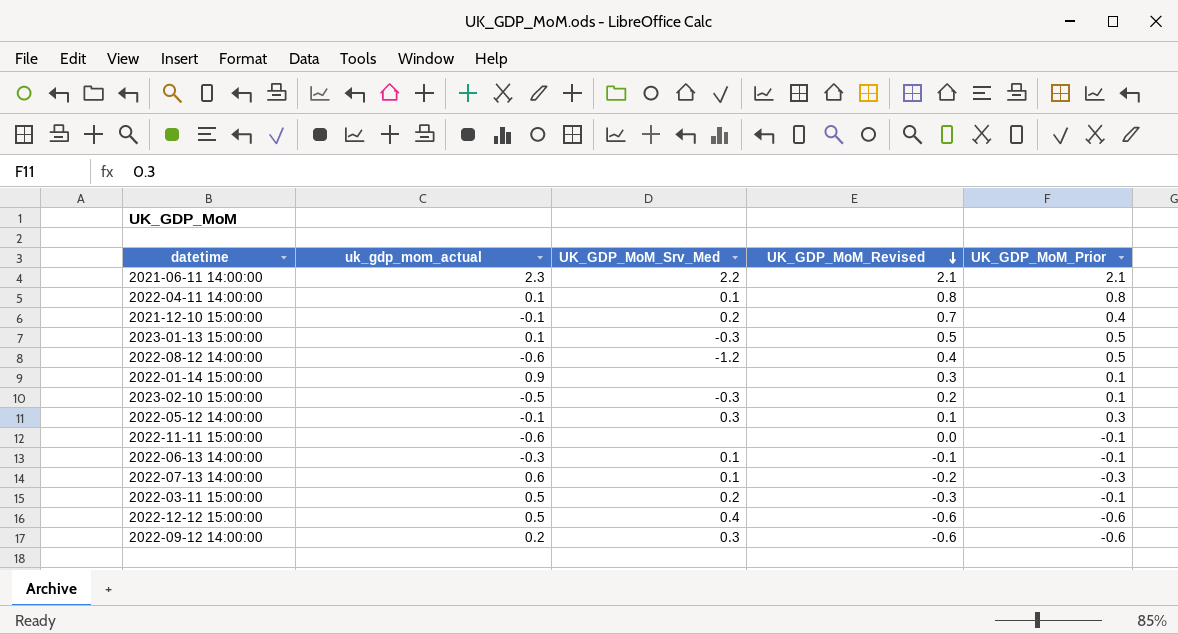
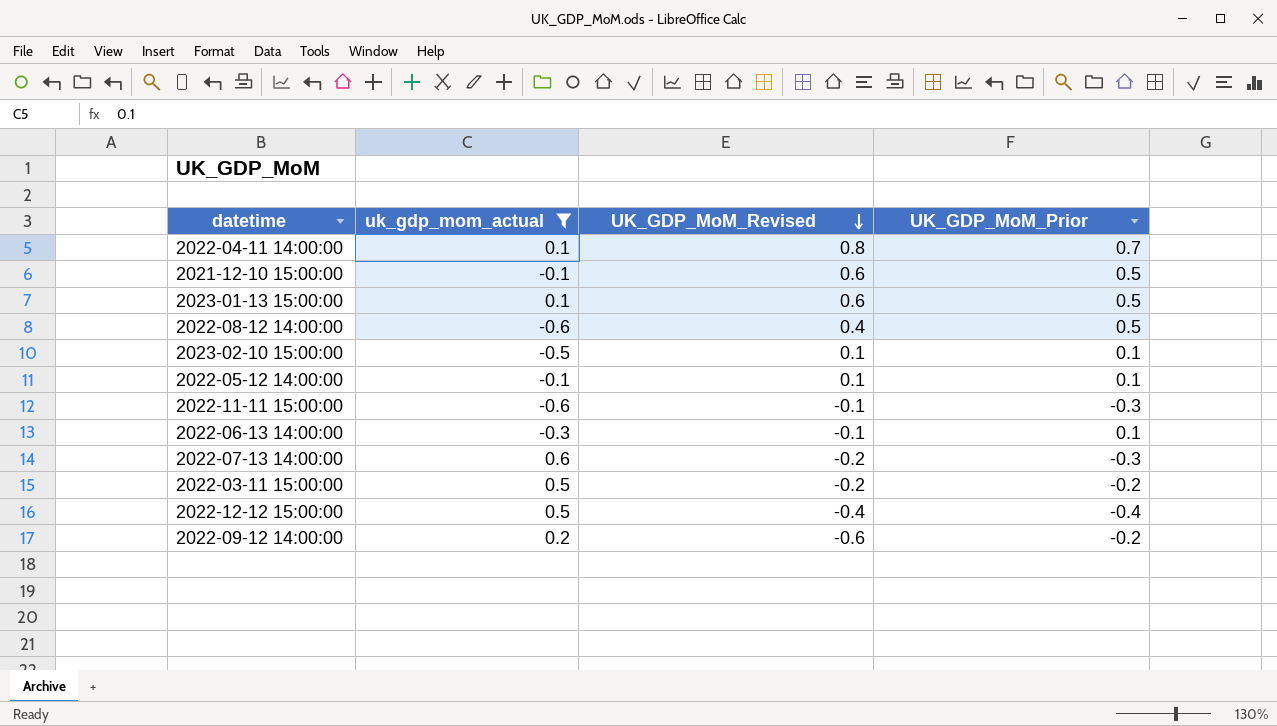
filter: none -> uk_gdp_mom_actual <= 0.6
column UK_GDP_MoM_Srv_Med | position: 3 -> none
2022-04-11 14:00:00 | UK_GDP_MoM_Prior: 0.8 -> 0.7
2021-12-10 15:00:00 | UK_GDP_MoM_Revised: 0.7 -> 0.6
2021-12-10 15:00:00 | UK_GDP_MoM_Prior: 0.4 -> 0.5
2023-01-13 15:00:00 | UK_GDP_MoM_Revised: 0.5 -> 0.6
2023-02-10 15:00:00 | UK_GDP_MoM_Revised: 0.2 -> 0.1
2022-05-12 14:00:00 | UK_GDP_MoM_Prior: 0.3 -> 0.1
2022-11-11 15:00:00 | UK_GDP_MoM_Revised: 0.0 -> -0.1
2022-11-11 15:00:00 | UK_GDP_MoM_Prior: -0.1 -> -0.3
2022-06-13 14:00:00 | UK_GDP_MoM_Prior: -0.1 -> 0.1
2022-03-11 15:00:00 | UK_GDP_MoM_Revised: -0.3 -> -0.2
2022-03-11 15:00:00 | UK_GDP_MoM_Prior: -0.1 -> -0.2
2022-12-12 15:00:00 | UK_GDP_MoM_Revised: -0.6 -> -0.4
2022-12-12 15:00:00 | UK_GDP_MoM_Prior: -0.6 -> -0.4
2022-09-12 14:00:00 | UK_GDP_MoM_Prior: -0.6 -> -0.2

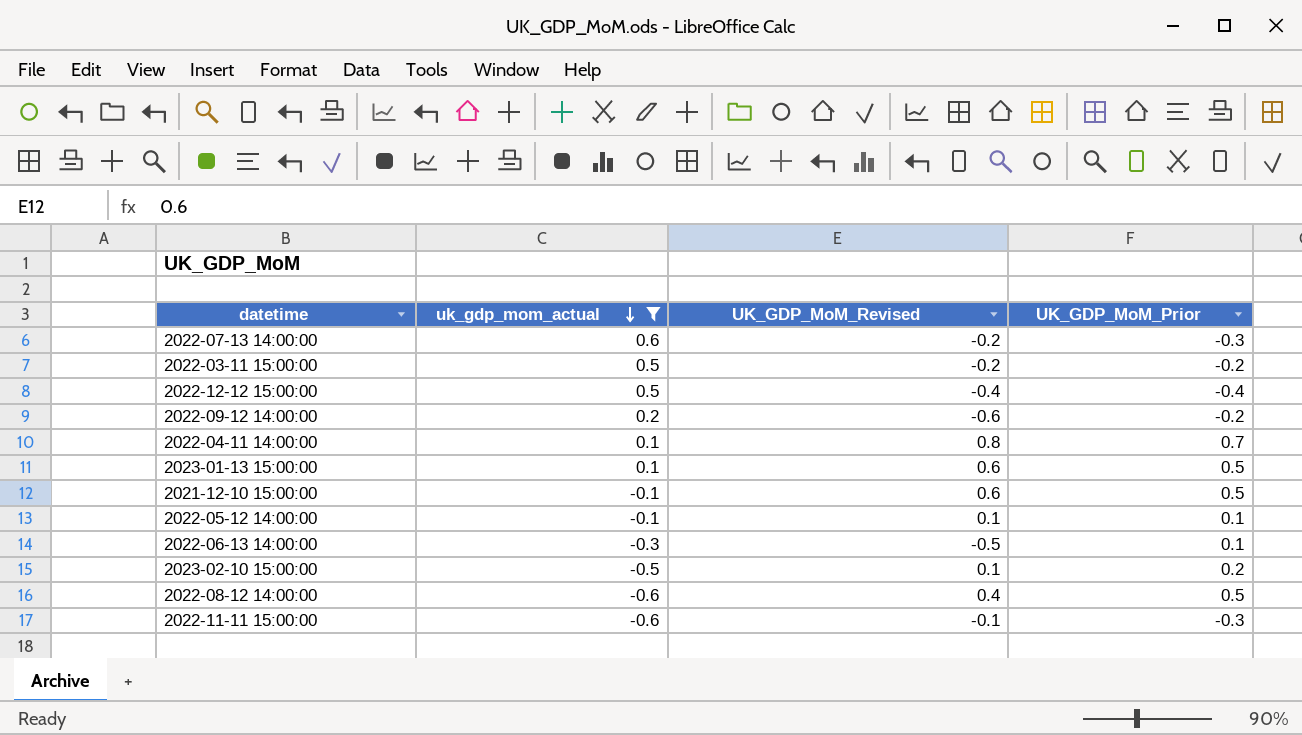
row order: UK_GDP_MoM_Revised descending -> uk_gdp_mom_actual descending
2022-06-13 14:00:00 | UK_GDP_MoM_Revised: -0.1 -> -0.5
2023-02-10 15:00:00 | UK_GDP_MoM_Prior: 0.1 -> 0.2

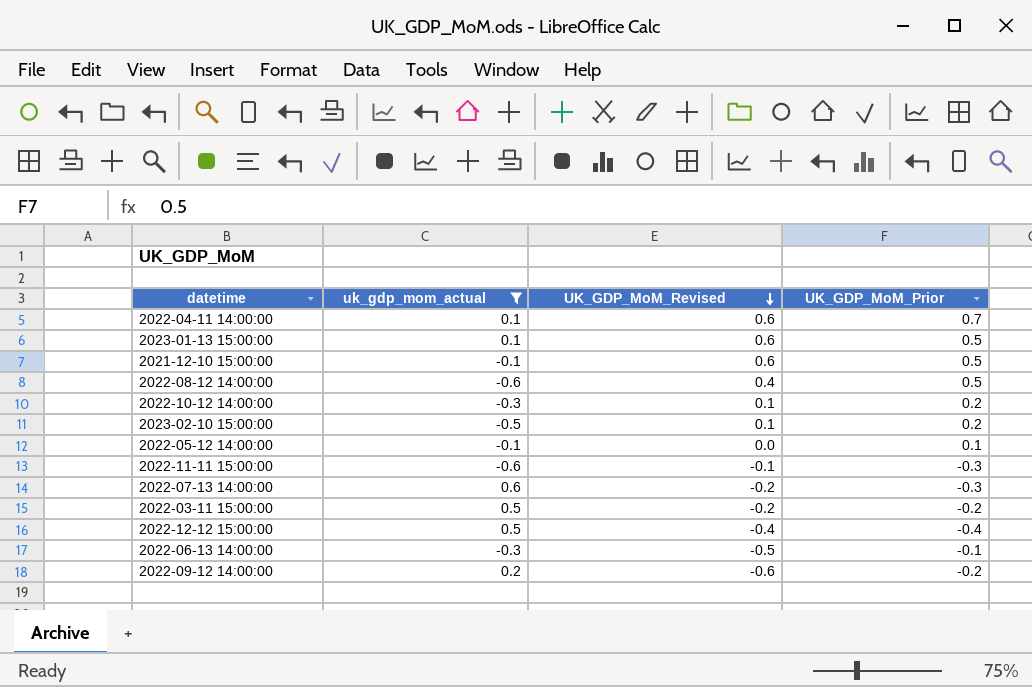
row order: uk_gdp_mom_actual descending -> UK_GDP_MoM_Revised descending
2022-04-11 14:00:00 | UK_GDP_MoM_Revised: 0.8 -> 0.6
row 2022-10-12 14:00:00: none -> -0.3 | 0.1 | 0.2
2022-05-12 14:00:00 | UK_GDP_MoM_Revised: 0.1 -> 0.0
2022-06-13 14:00:00 | UK_GDP_MoM_Prior: 0.1 -> -0.1

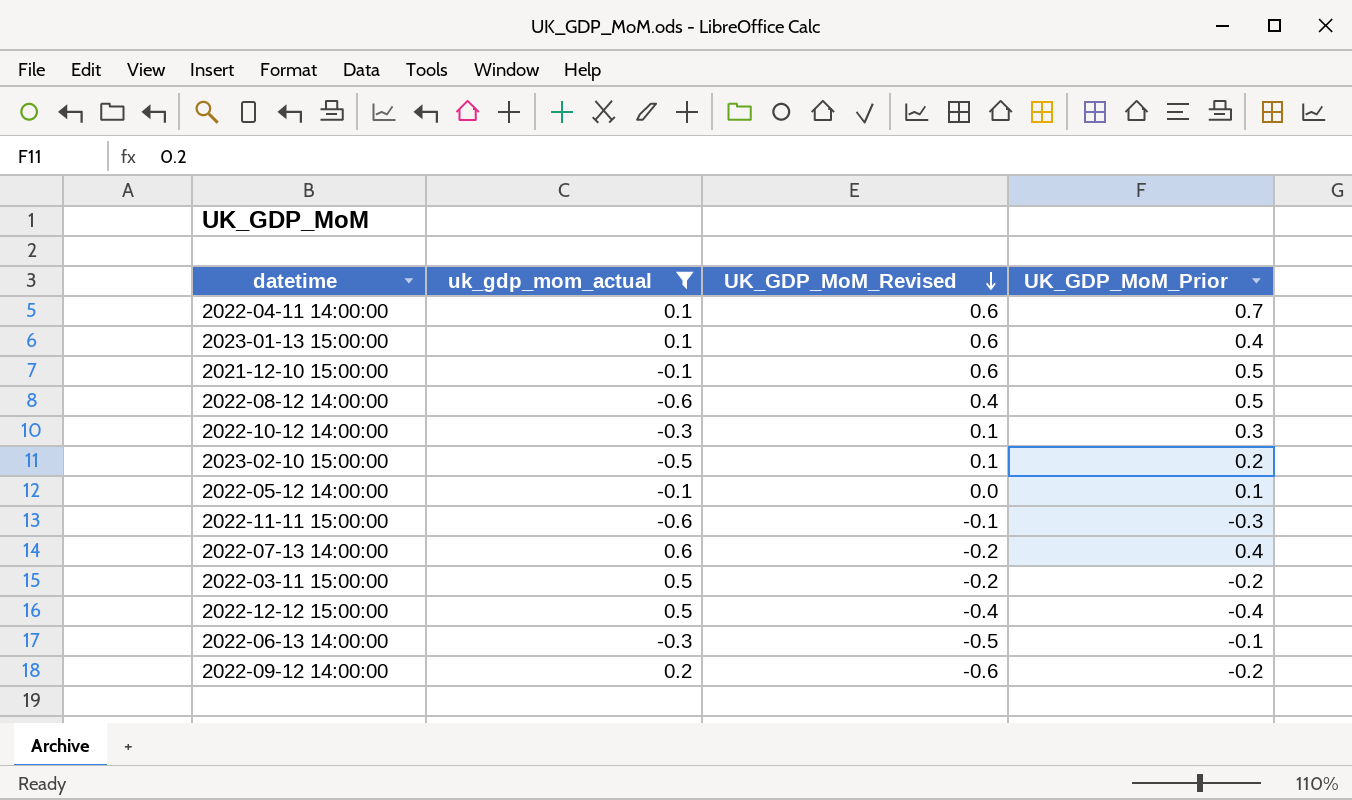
2023-01-13 15:00:00 | UK_GDP_MoM_Prior: 0.5 -> 0.4
2022-10-12 14:00:00 | UK_GDP_MoM_Prior: 0.2 -> 0.3
2022-07-13 14:00:00 | UK_GDP_MoM_Prior: -0.3 -> 0.4

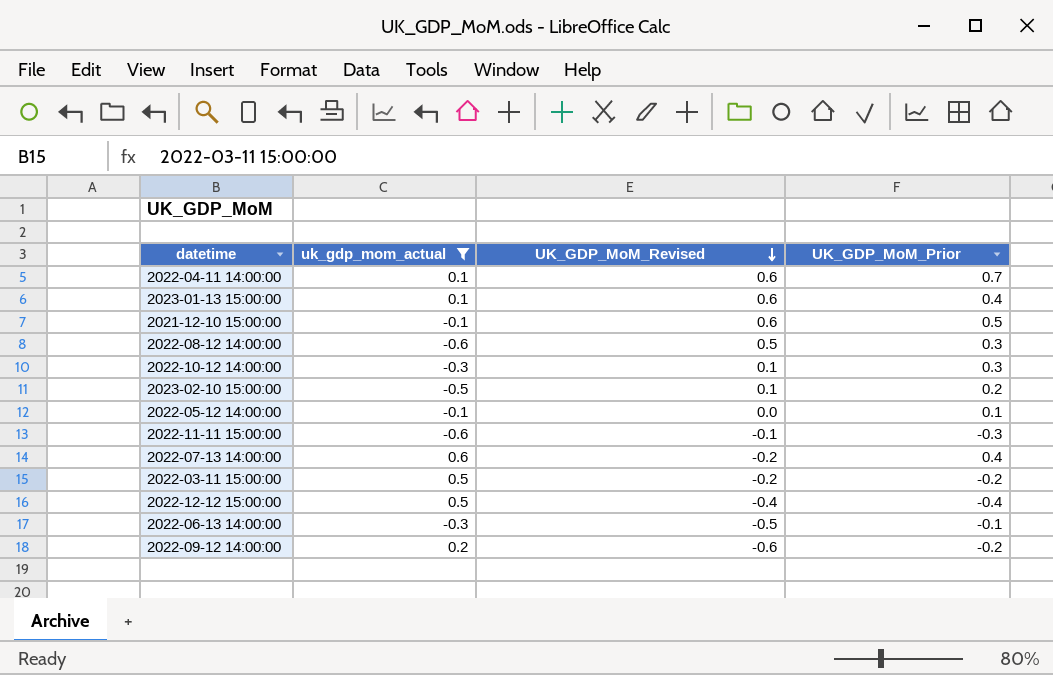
2022-08-12 14:00:00 | UK_GDP_MoM_Revised: 0.4 -> 0.5
2022-08-12 14:00:00 | UK_GDP_MoM_Prior: 0.5 -> 0.3

